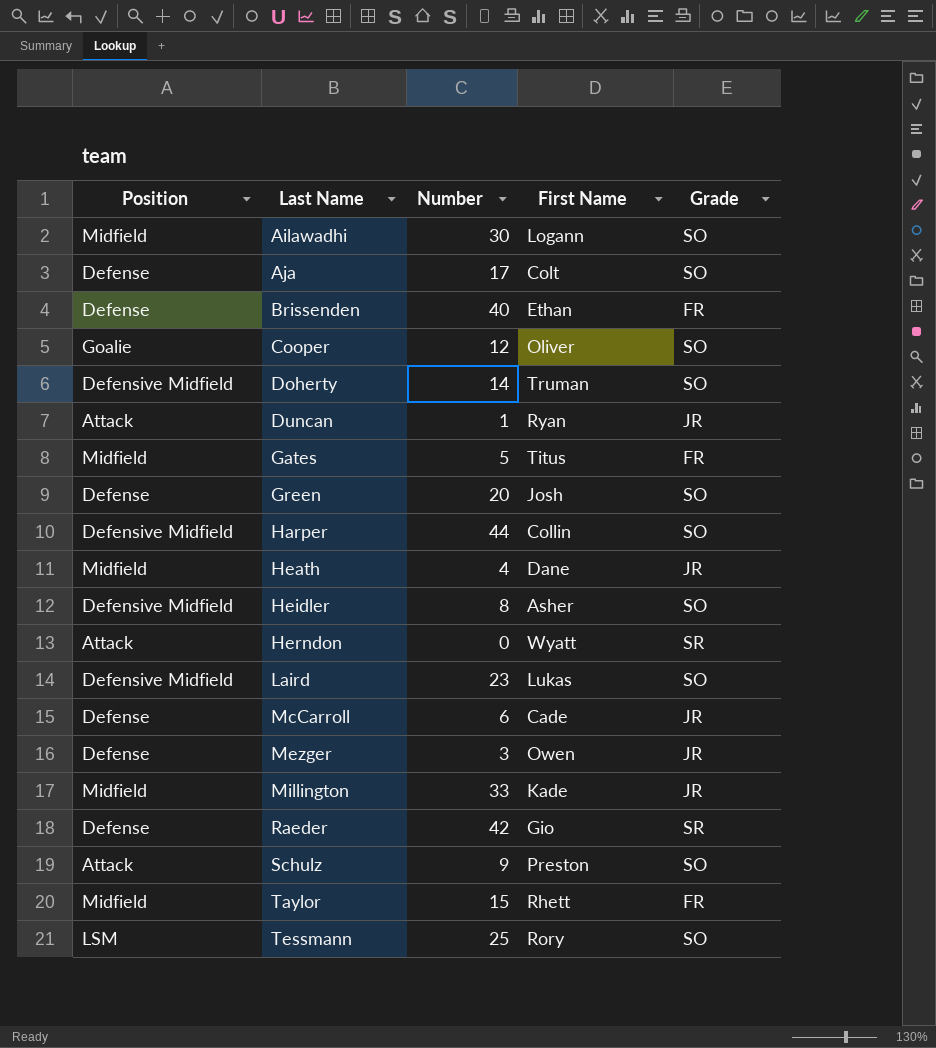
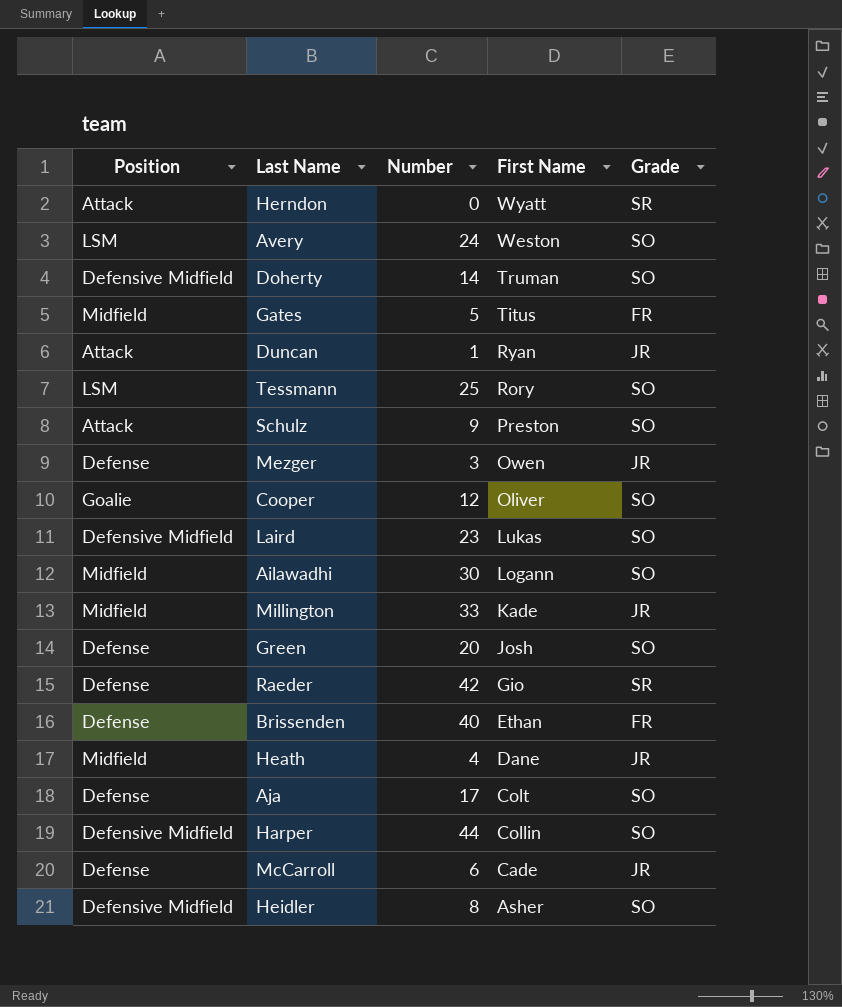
row order: Last Name ascending -> First Name descending
row Taylor: Midfield | 15 | Rhett | FR -> none
row Avery: none -> LSM | 24 | Weston | SO

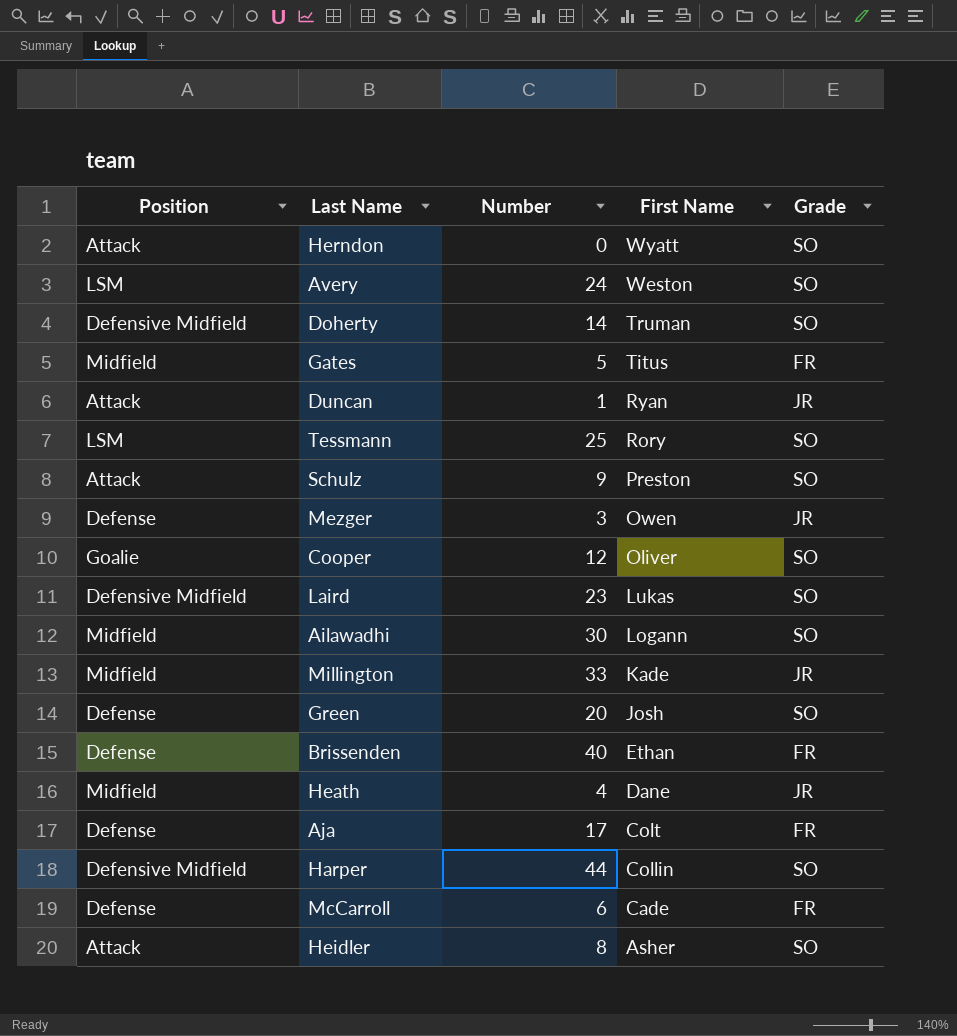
row Raeder: Defense | 42 | Gio | SR -> none
Herndon | Grade: SR -> SO
Aja | Grade: SO -> FR
McCarroll | Grade: JR -> FR
Heidler | Position: Defensive Midfield -> Attack

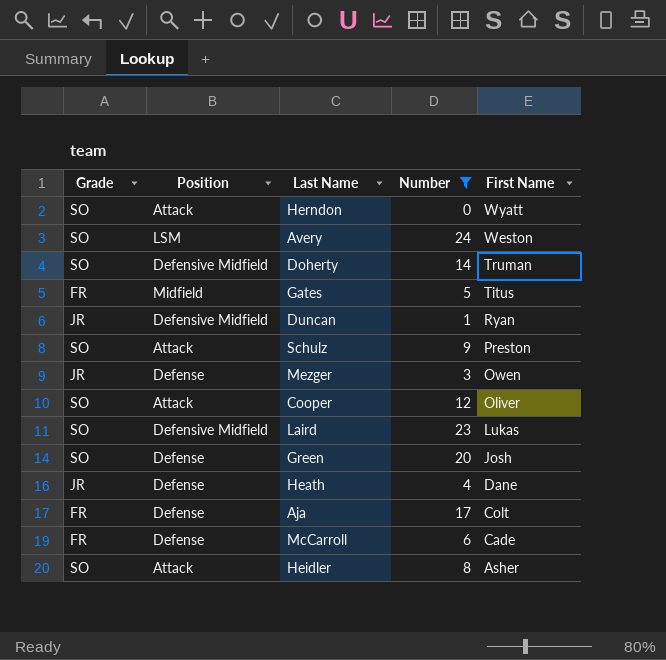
filter: none -> Number <= 24
column Grade | position: 5 -> 1
Duncan | Position: Attack -> Defensive Midfield
Cooper | Position: Goalie -> Attack
Heath | Position: Midfield -> Defense

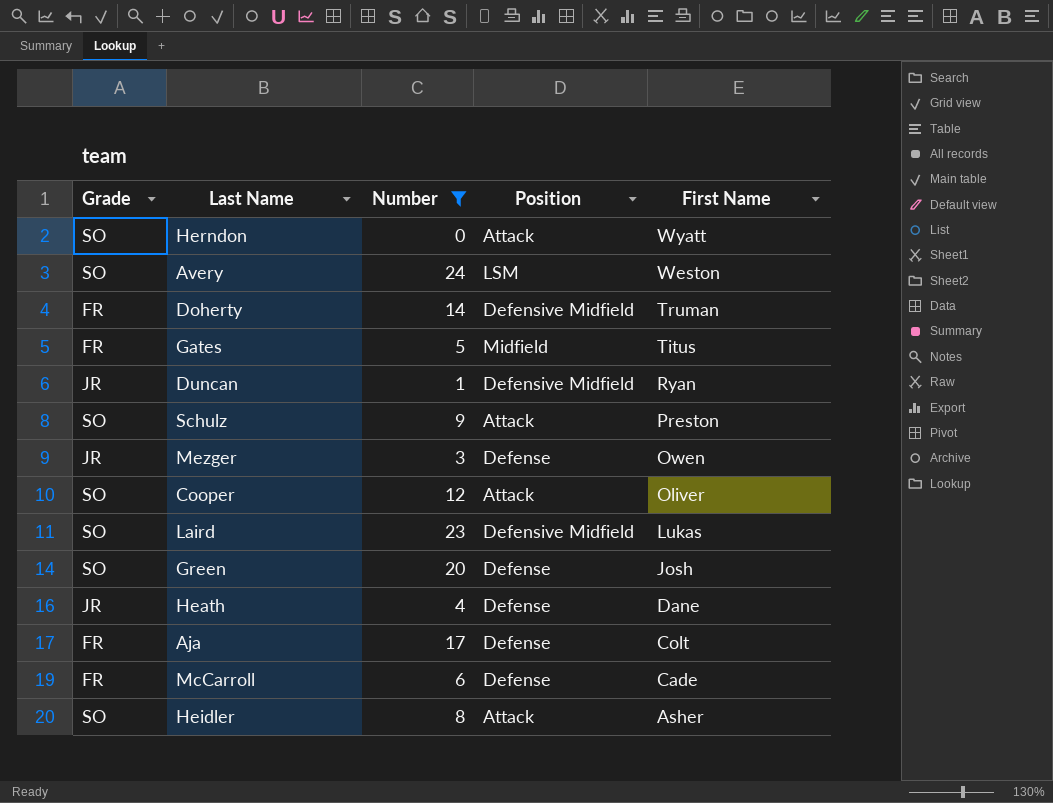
column Position | position: 2 -> 4
Doherty | Grade: SO -> FR

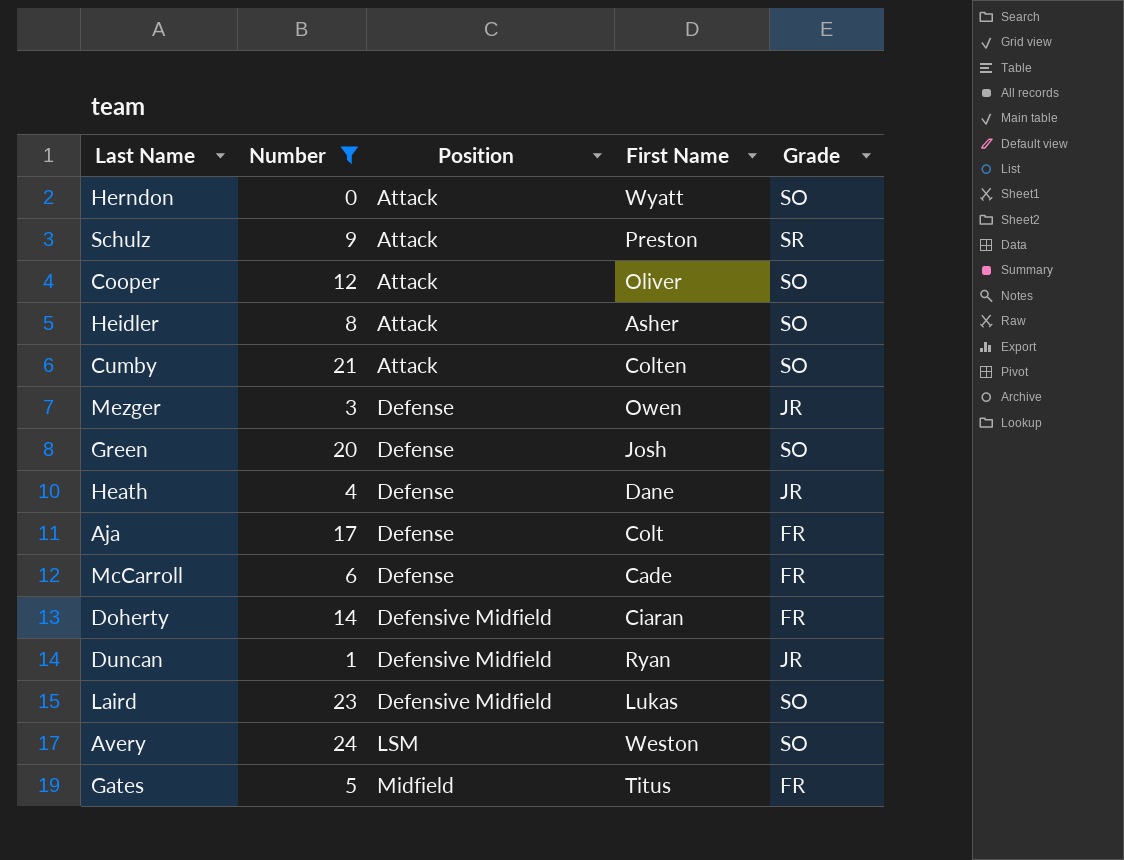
row order: First Name descending -> Position ascending
column Grade | position: 1 -> 5
Schulz | Grade: SO -> SR
row Cumby: none -> 21 | Attack | Colten | SO
Doherty | First Name: Truman -> Ciaran

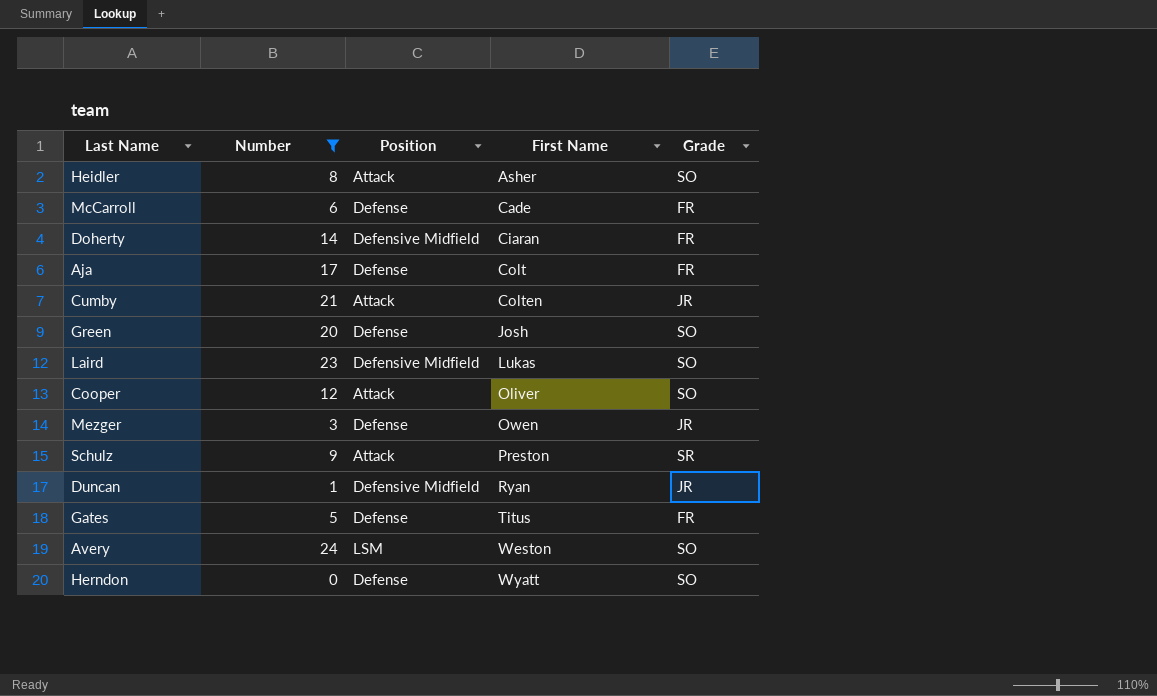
row order: Position ascending -> First Name ascending
row Heath: 4 | Defense | Dane | JR -> none
Cumby | Grade: SO -> JR
Gates | Position: Midfield -> Defense
Herndon | Position: Attack -> Defense

